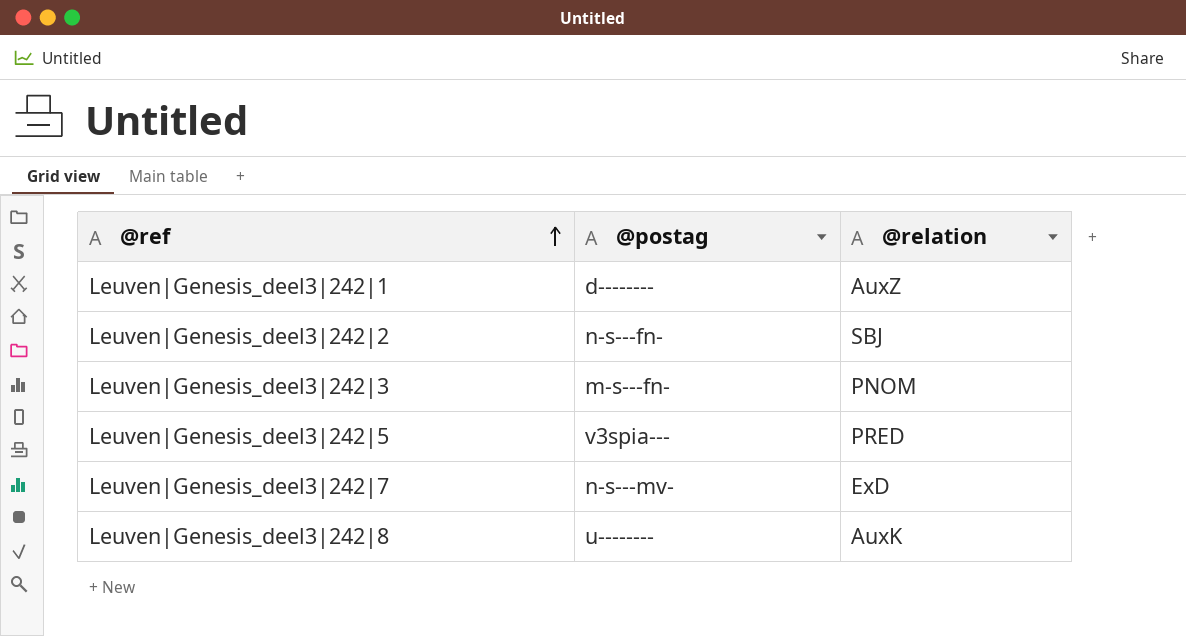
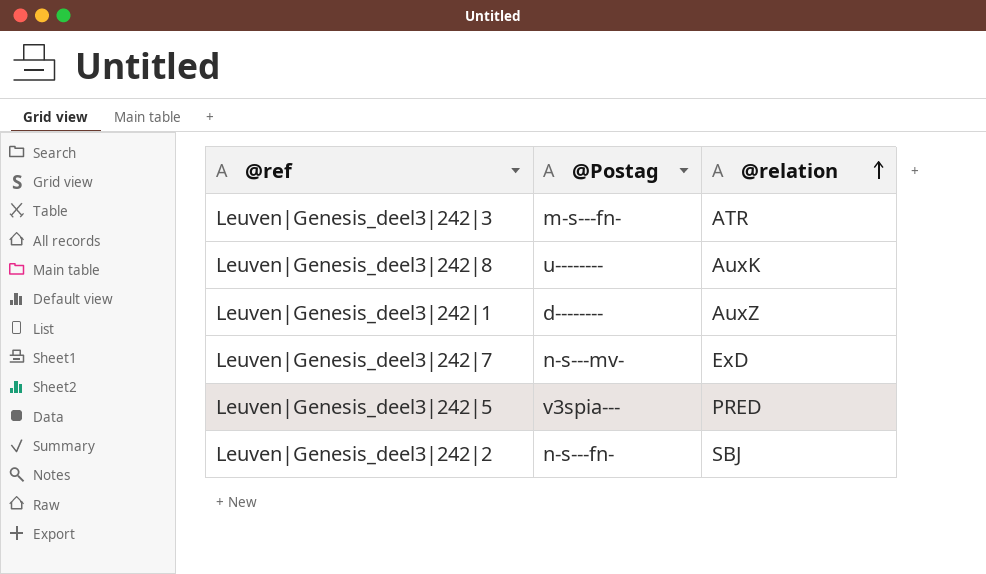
row order: @ref ascending -> @relation ascending
column name: @postag -> @Postag
Leuven|Genesis_deel3|242|3 | @relation: PNOM -> ATR

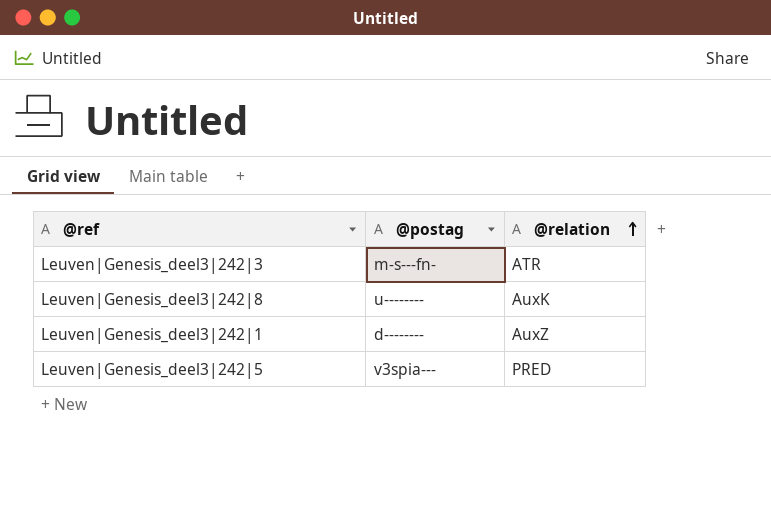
column name: @Postag -> @postag
row Leuven|Genesis_deel3|242|7: n-s---mv- | ExD -> none
row Leuven|Genesis_deel3|242|2: n-s---fn- | SBJ -> none

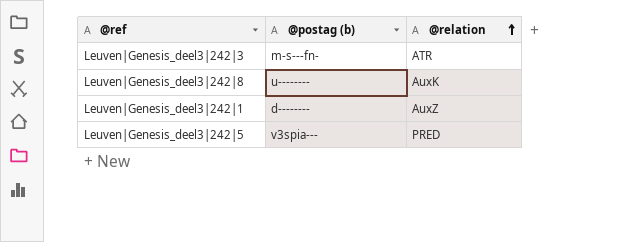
column name: @postag -> @postag (b)

